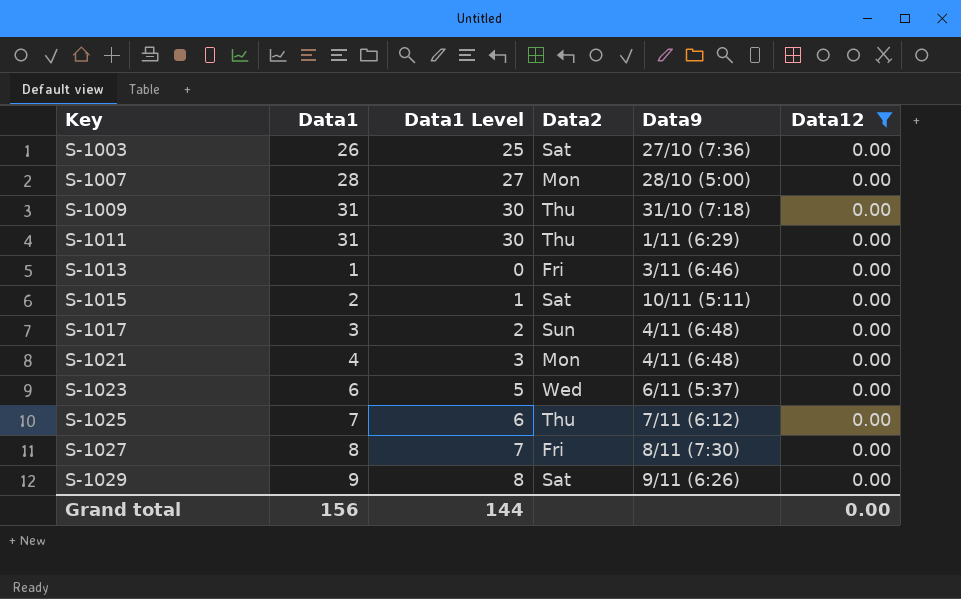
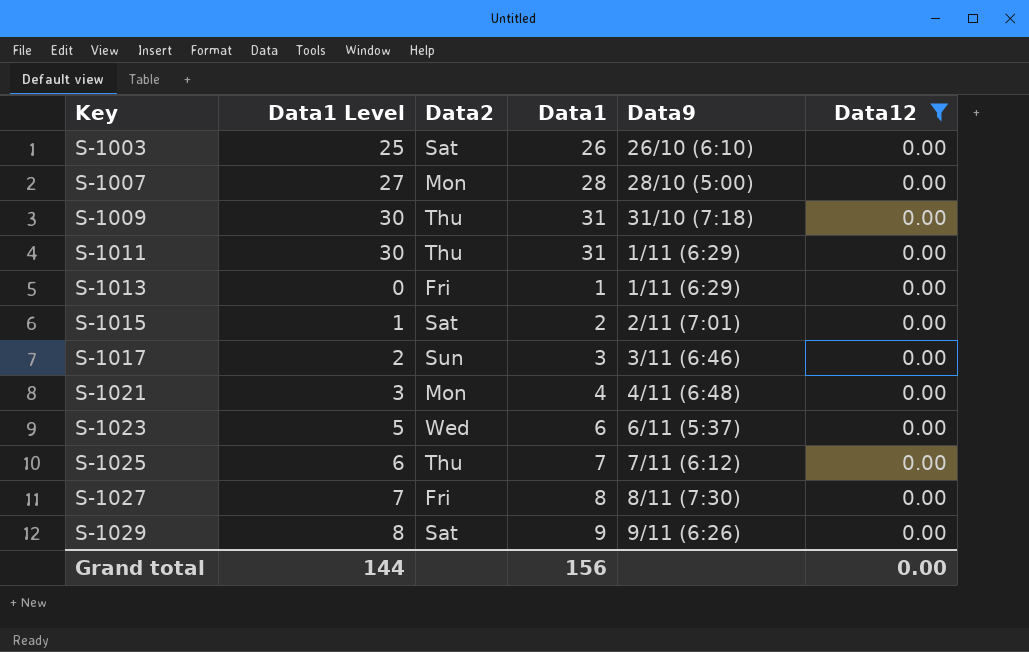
column Data1 | position: 2 -> 4
S-1003 | Data9: 27/10 (7:36) -> 26/10 (6:10)
S-1013 | Data9: 3/11 (6:46) -> 1/11 (6:29)
S-1015 | Data9: 10/11 (5:11) -> 2/11 (7:01)
S-1017 | Data9: 4/11 (6:48) -> 3/11 (6:46)

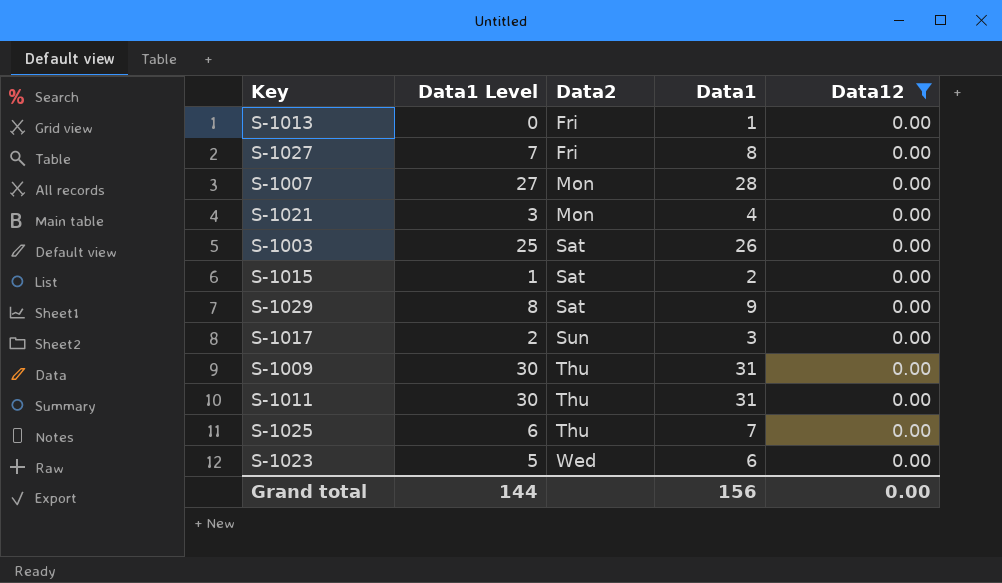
row order: Key ascending -> Data2 ascending
column Data9 | position: 5 -> none

